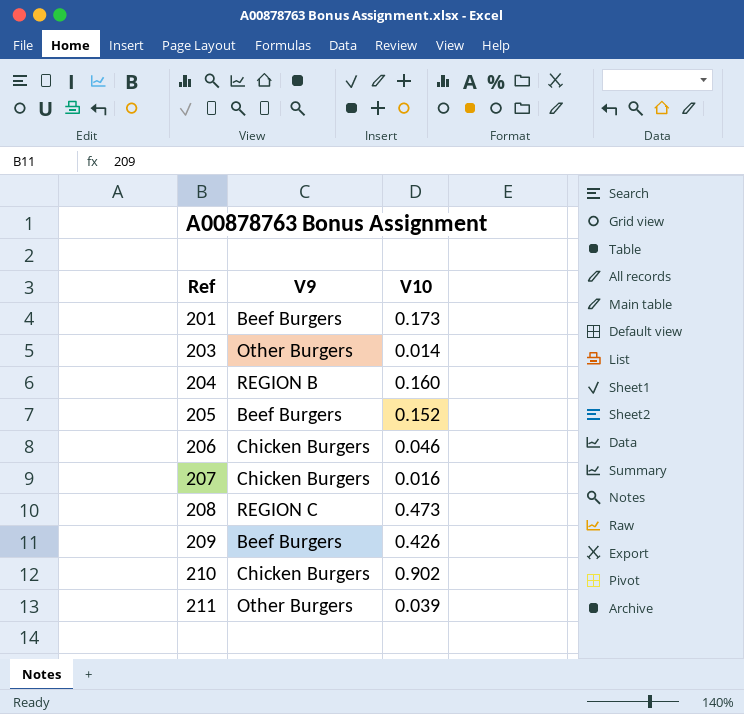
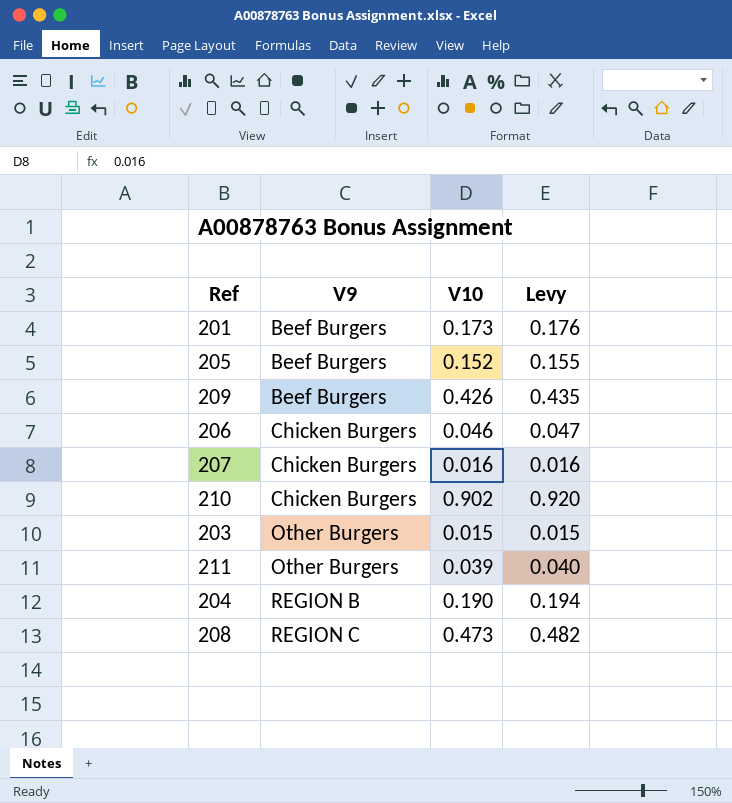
row order: Ref ascending -> V9 ascending
column Levy | formula: none -> [V10] * 1.02
203 | V10: 0.014 -> 0.015
204 | V10: 0.160 -> 0.190

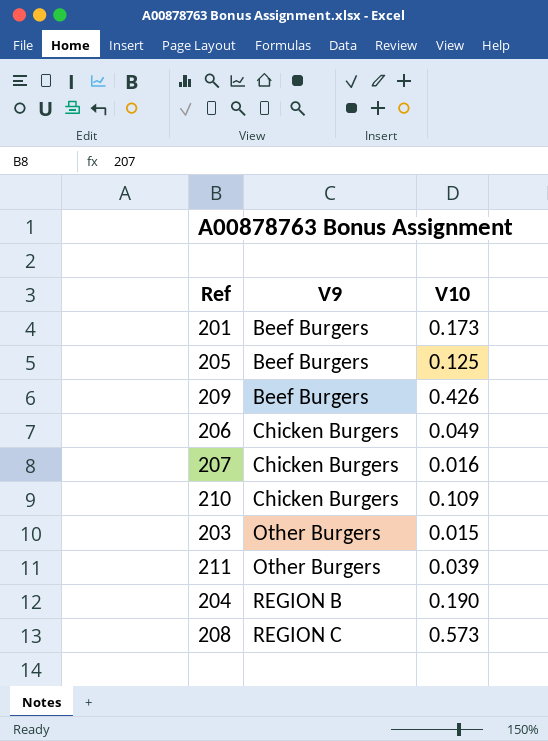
column Levy | formula: [V10] * 1.02 -> none
205 | V10: 0.152 -> 0.125
206 | V10: 0.046 -> 0.049
210 | V10: 0.902 -> 0.109
208 | V10: 0.473 -> 0.573

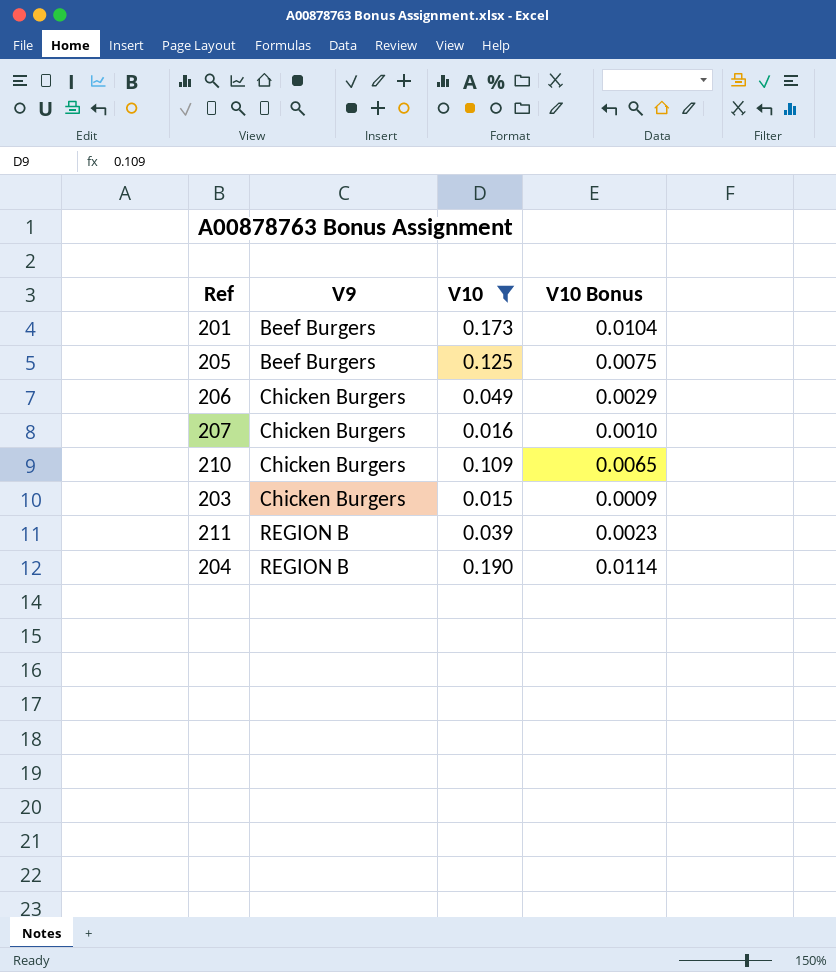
filter: none -> V10 <= 0.190
column V10 Bonus | formula: none -> [V10] * 0.06
203 | V9: Other Burgers -> Chicken Burgers
211 | V9: Other Burgers -> REGION B

